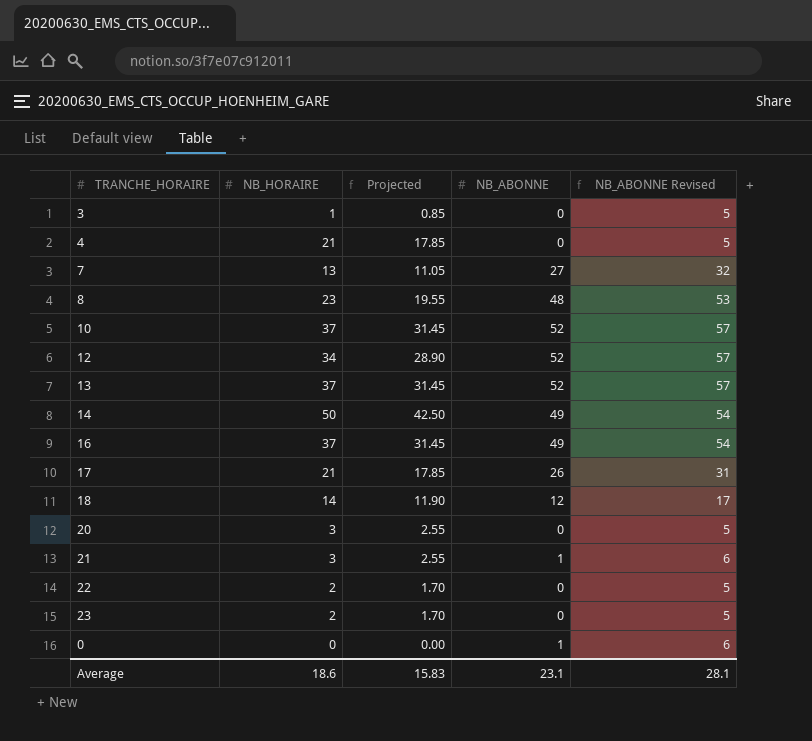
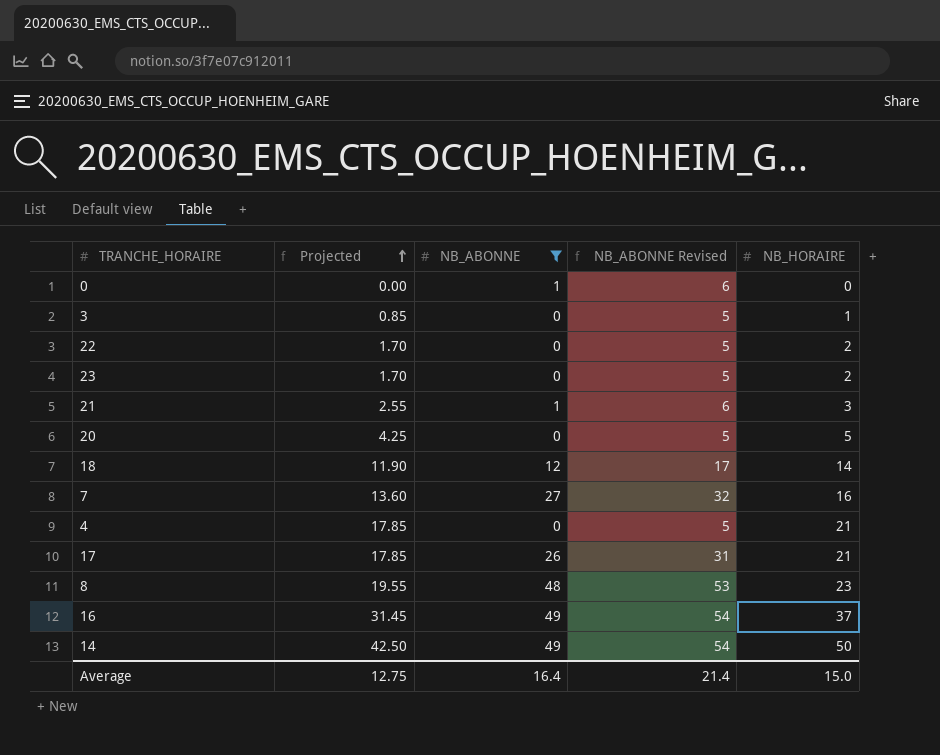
filter: none -> NB_ABONNE != 52
row order: none -> Projected ascending
column NB_HORAIRE | position: 2 -> 5
20 | Projected: 2.55 -> 4.25
20 | NB_HORAIRE: 3 -> 5
7 | Projected: 11.05 -> 13.60
7 | NB_HORAIRE: 13 -> 16
Average | Projected: 15.83 -> 12.75
Average | NB_ABONNE: 23.1 -> 16.4
Average | NB_ABONNE Revised: 28.1 -> 21.4
Average | NB_HORAIRE: 18.6 -> 15.0

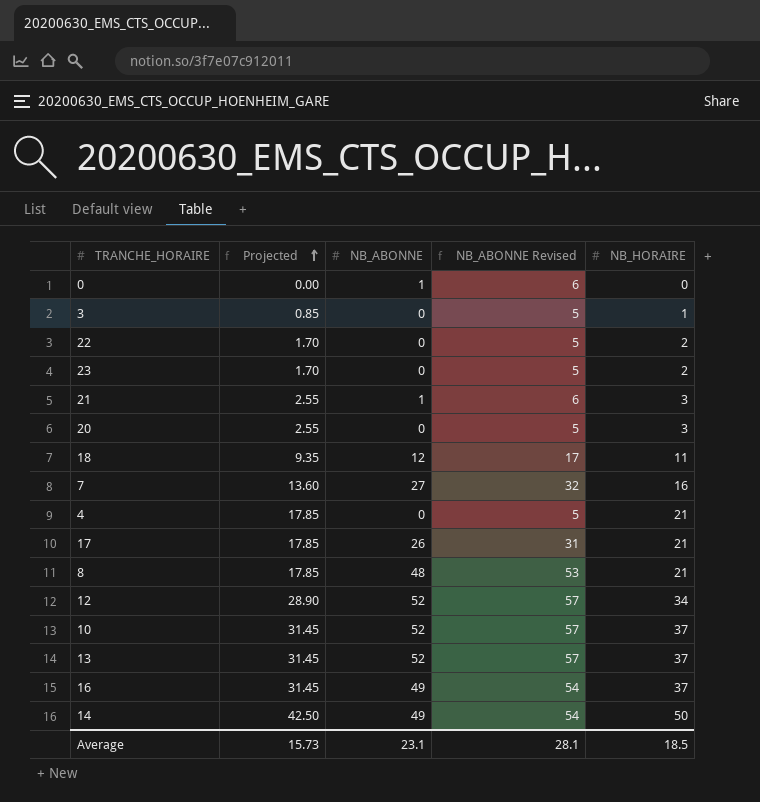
filter: NB_ABONNE != 52 -> none
20 | Projected: 4.25 -> 2.55
20 | NB_HORAIRE: 5 -> 3
18 | Projected: 11.90 -> 9.35
18 | NB_HORAIRE: 14 -> 11
8 | Projected: 19.55 -> 17.85
8 | NB_HORAIRE: 23 -> 21
Average | Projected: 12.75 -> 15.73
Average | NB_ABONNE: 16.4 -> 23.1
Average | NB_ABONNE Revised: 21.4 -> 28.1
Average | NB_HORAIRE: 15.0 -> 18.5

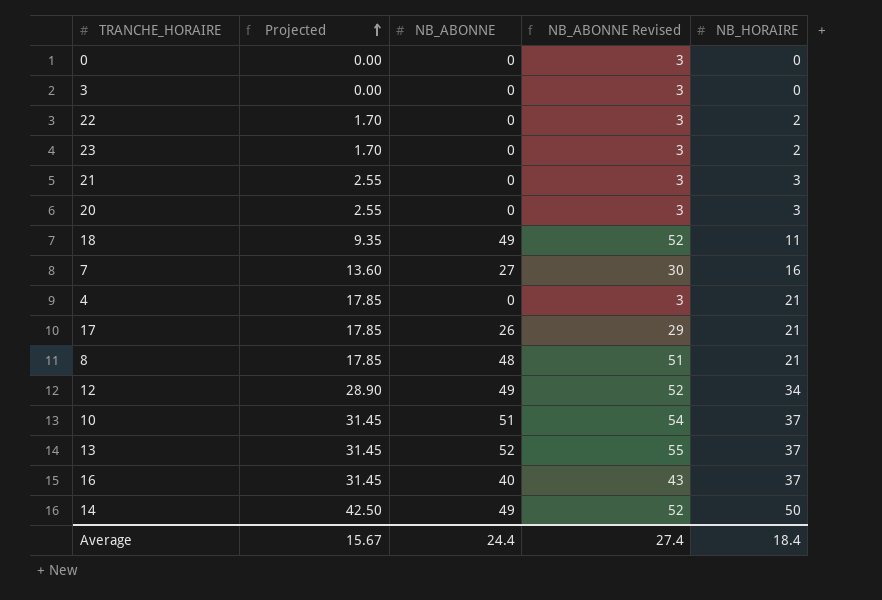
column NB_ABONNE Revised | formula: [NB_ABONNE] + 5 -> [NB_ABONNE] + 3
0 | NB_ABONNE: 1 -> 0
3 | Projected: 0.85 -> 0.00
3 | NB_HORAIRE: 1 -> 0
21 | NB_ABONNE: 1 -> 0
18 | NB_ABONNE: 12 -> 49
12 | NB_ABONNE: 52 -> 49
10 | NB_ABONNE: 52 -> 51
16 | NB_ABONNE: 49 -> 40
Average | Projected: 15.73 -> 15.67
Average | NB_ABONNE: 23.1 -> 24.4
Average | NB_ABONNE Revised: 28.1 -> 27.4
Average | NB_HORAIRE: 18.5 -> 18.4

